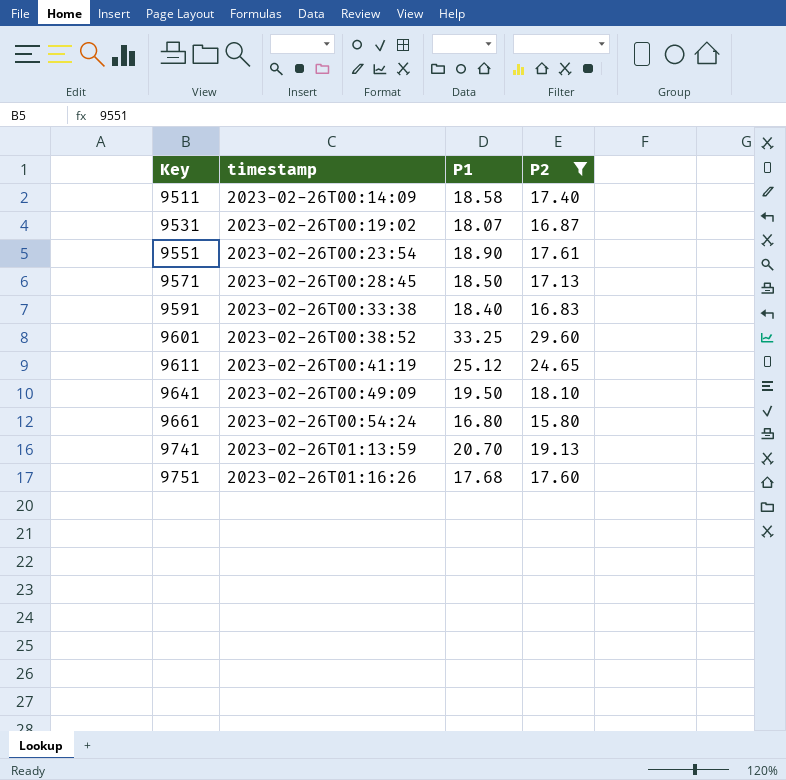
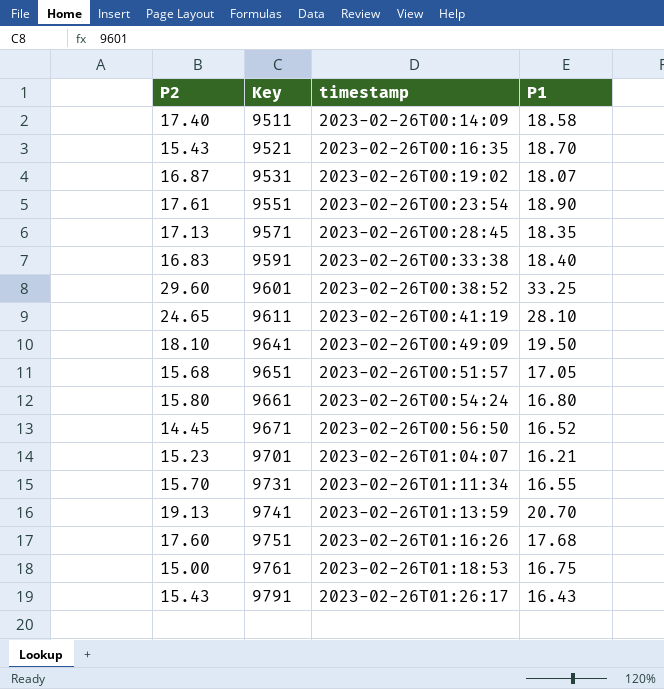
filter: P2 >= 15.80 -> none
column P2 | position: 4 -> 1
9571 | P1: 18.50 -> 18.35
9611 | P1: 25.12 -> 28.10

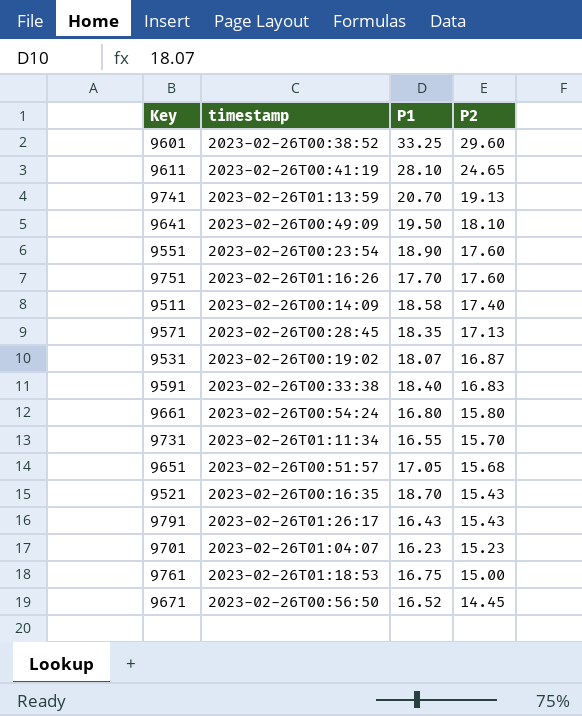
row order: Key ascending -> P2 descending
column P2 | position: 1 -> 4
9551 | P2: 17.61 -> 17.60
9751 | P1: 17.68 -> 17.70
9701 | P1: 16.21 -> 16.23

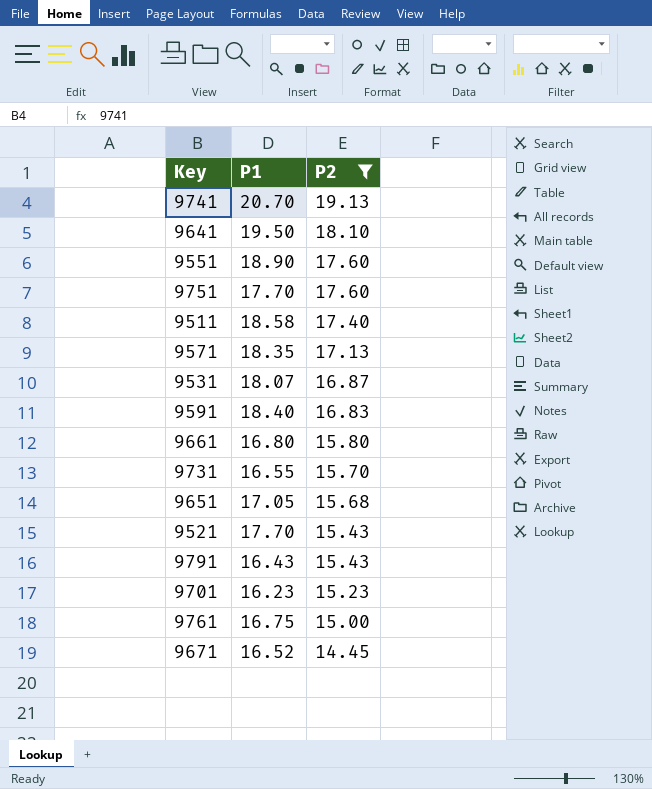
filter: none -> P2 <= 19.13
column timestamp | position: 2 -> none
9521 | P1: 18.70 -> 17.70

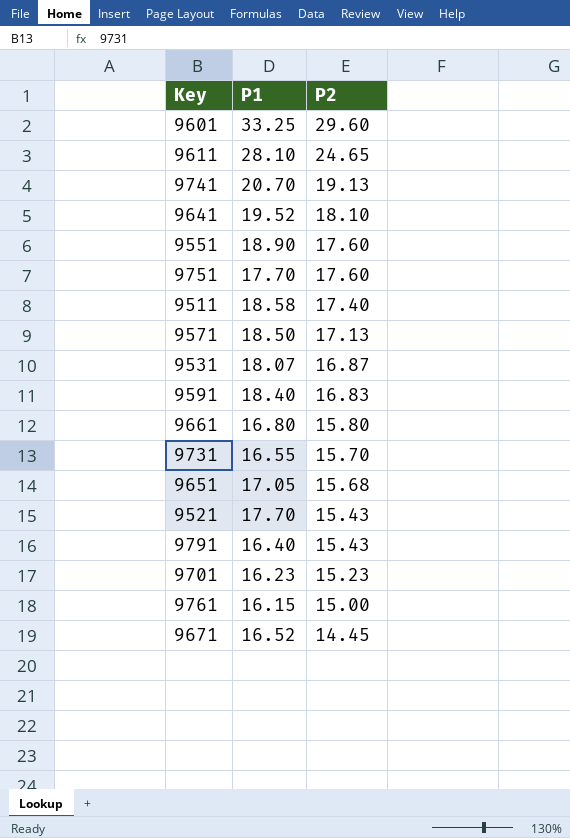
filter: P2 <= 19.13 -> none
9641 | P1: 19.50 -> 19.52
9571 | P1: 18.35 -> 18.50
9791 | P1: 16.43 -> 16.40
9761 | P1: 16.75 -> 16.15

